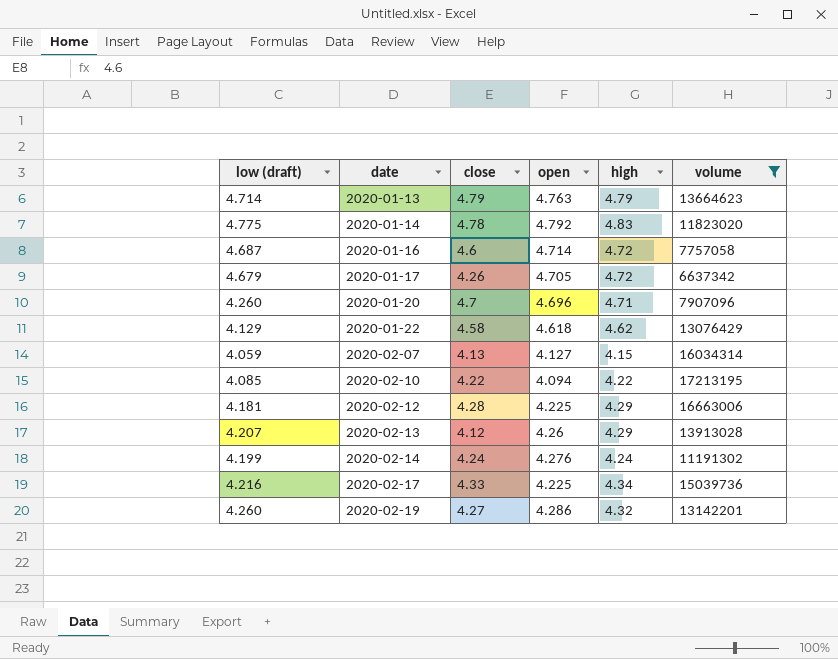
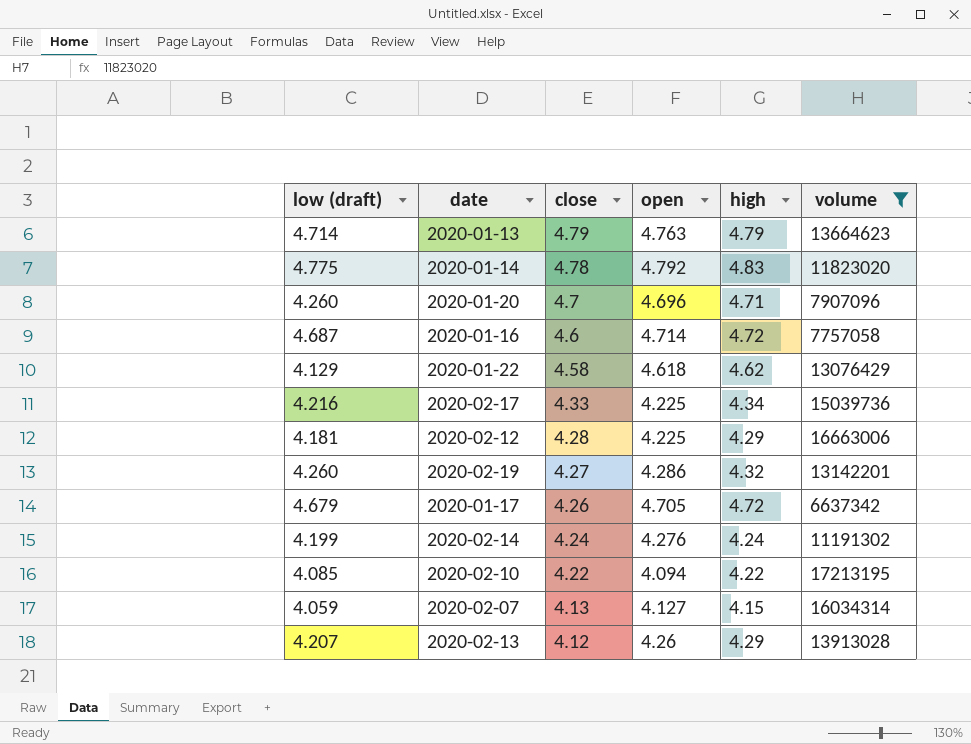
row order: date ascending -> close descending

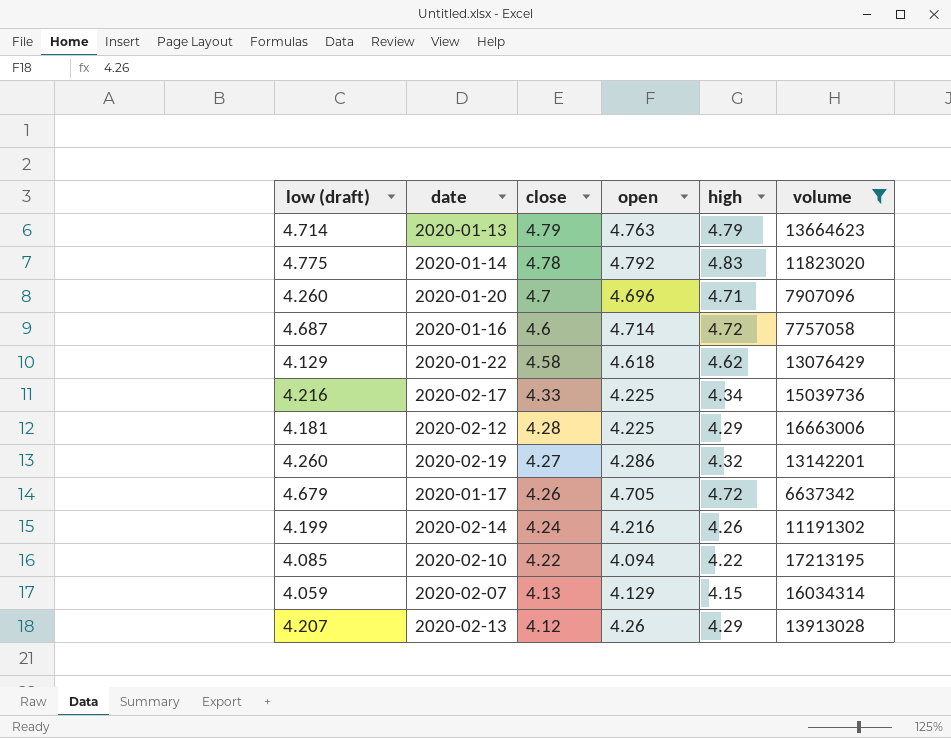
2020-02-14 | open: 4.276 -> 4.216
2020-02-14 | high: 4.24 -> 4.26
2020-02-07 | open: 4.127 -> 4.129

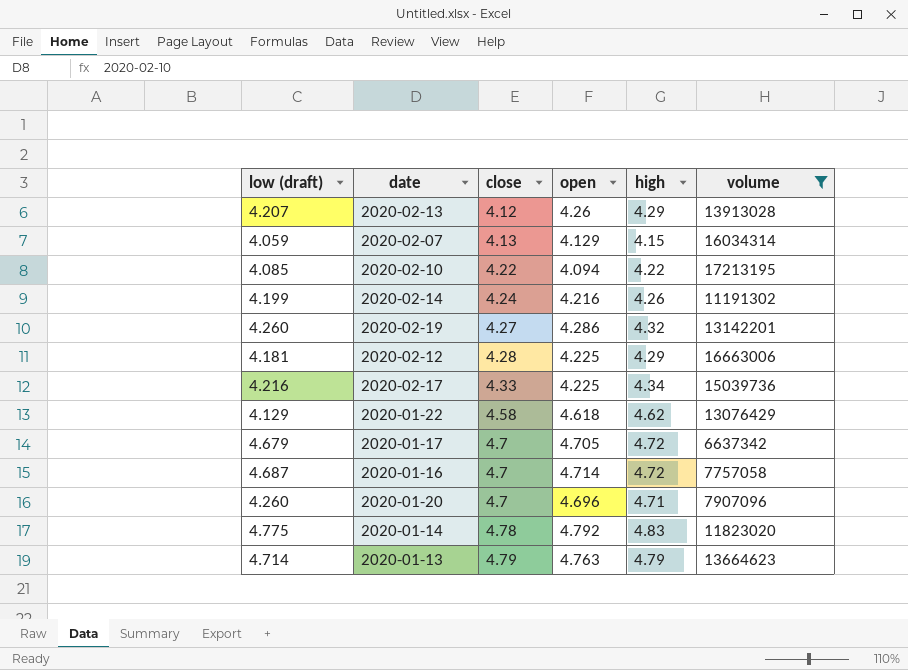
row order: close descending -> close ascending
2020-01-17 | close: 4.26 -> 4.7
2020-01-16 | close: 4.6 -> 4.7

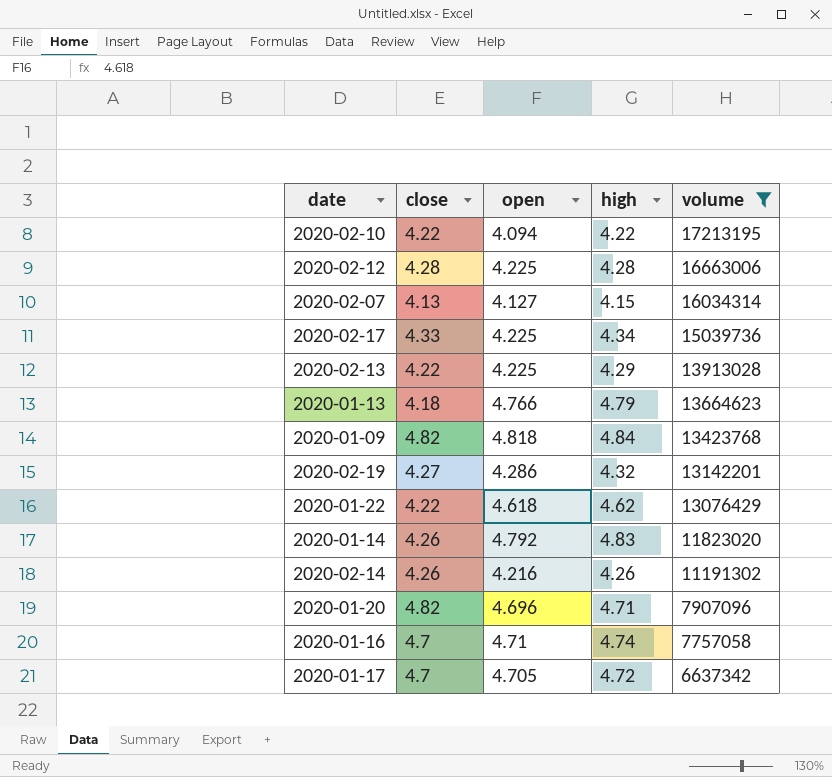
row order: close ascending -> volume descending
column low (draft) | position: 1 -> none
2020-02-12 | high: 4.29 -> 4.28
2020-02-07 | open: 4.129 -> 4.127
2020-02-13 | close: 4.12 -> 4.22
2020-02-13 | open: 4.26 -> 4.225
2020-01-13 | close: 4.79 -> 4.18
2020-01-13 | open: 4.763 -> 4.766
row 2020-01-09: none -> 4.82 | 4.818 | 4.84 | 13423768
2020-01-22 | close: 4.58 -> 4.22
2020-01-14 | close: 4.78 -> 4.26
2020-02-14 | close: 4.24 -> 4.26
2020-01-20 | close: 4.7 -> 4.82
2020-01-16 | open: 4.714 -> 4.71
2020-01-16 | high: 4.72 -> 4.74

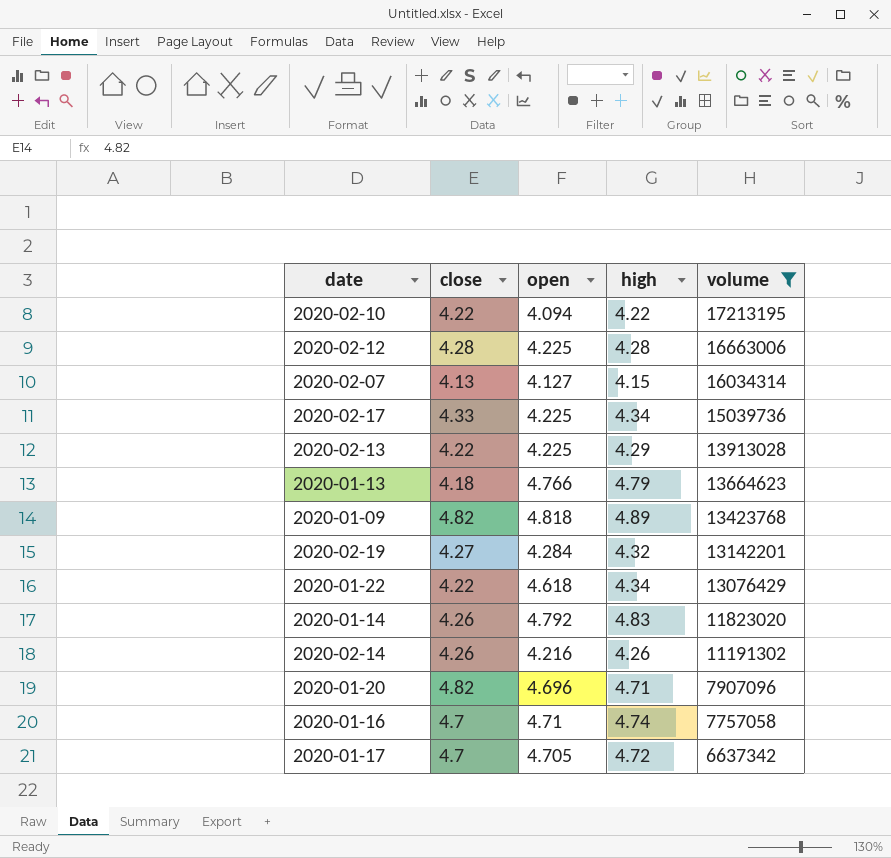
2020-01-09 | high: 4.84 -> 4.89
2020-02-19 | open: 4.286 -> 4.284
2020-01-22 | high: 4.62 -> 4.34

